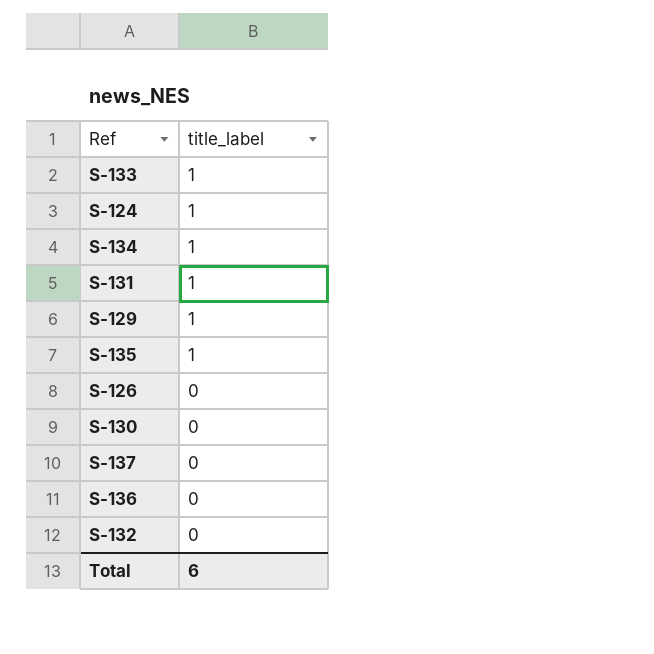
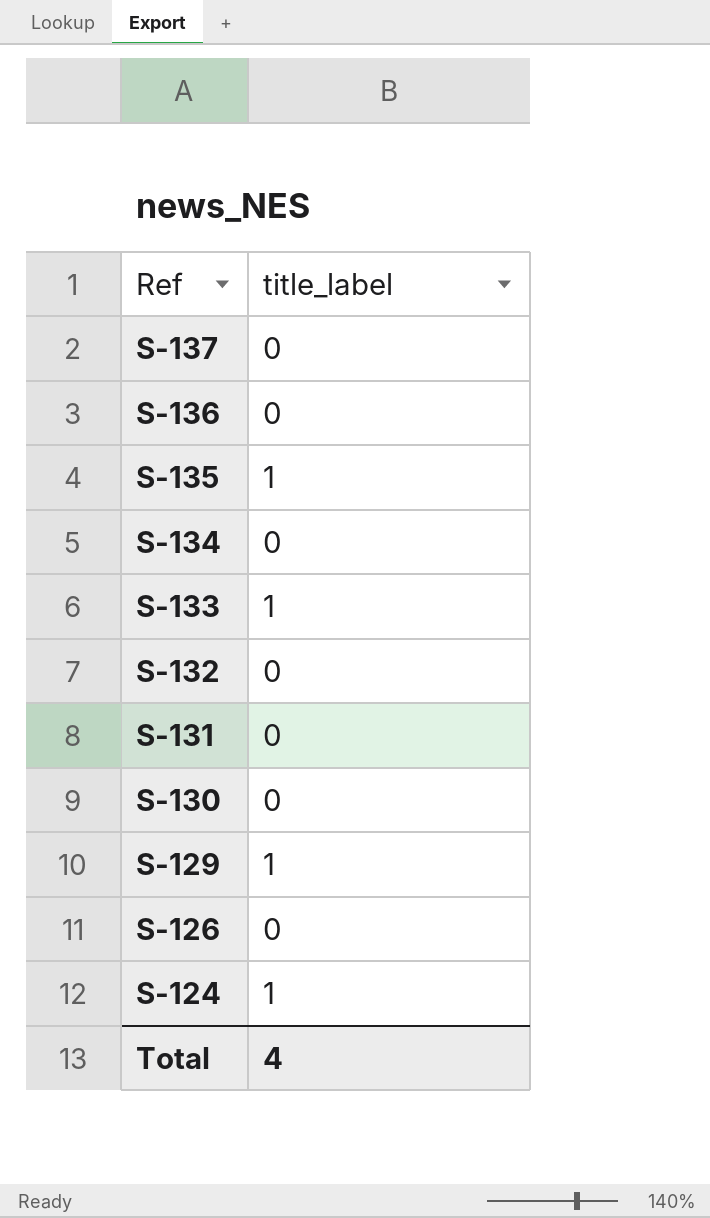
row order: title_label descending -> Ref descending
S-134 | title_label: 1 -> 0
S-131 | title_label: 1 -> 0
Total | title_label: 6 -> 4

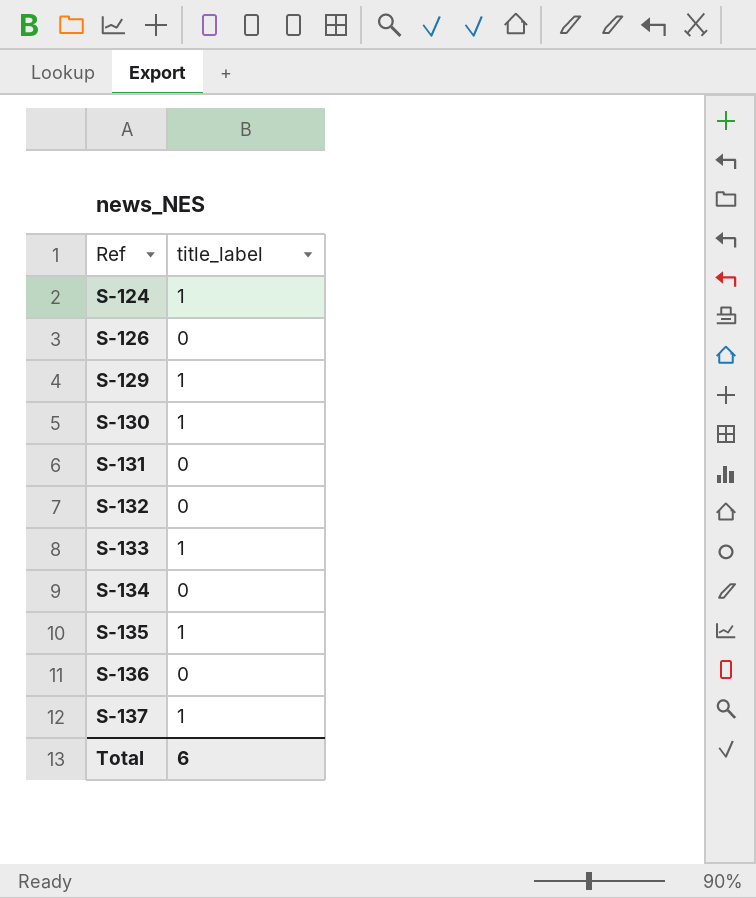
row order: Ref descending -> Ref ascending
S-130 | title_label: 0 -> 1
S-137 | title_label: 0 -> 1
Total | title_label: 4 -> 6

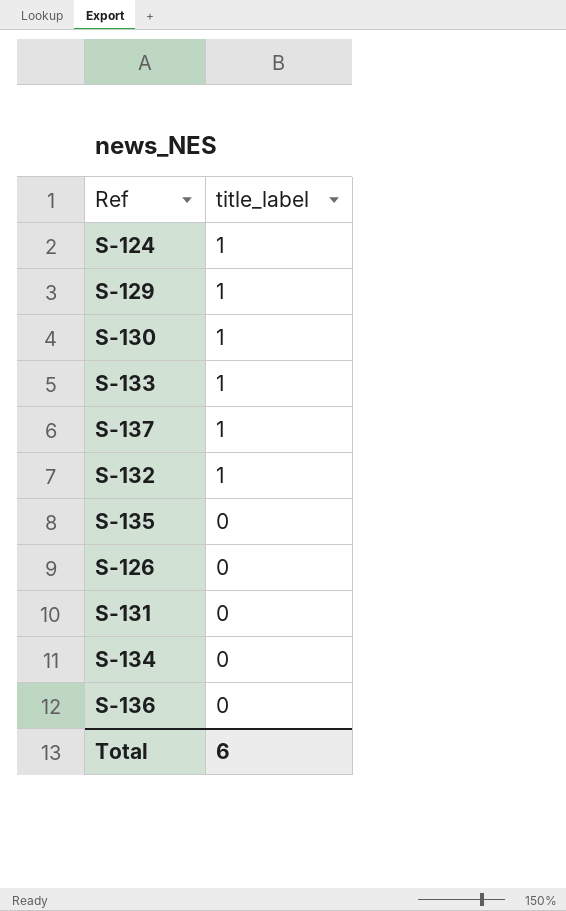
row order: Ref ascending -> title_label descending
S-132 | title_label: 0 -> 1
S-135 | title_label: 1 -> 0

